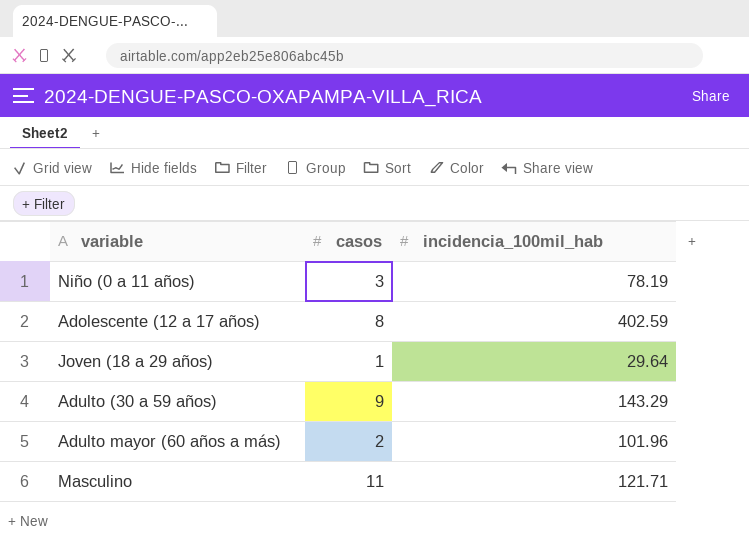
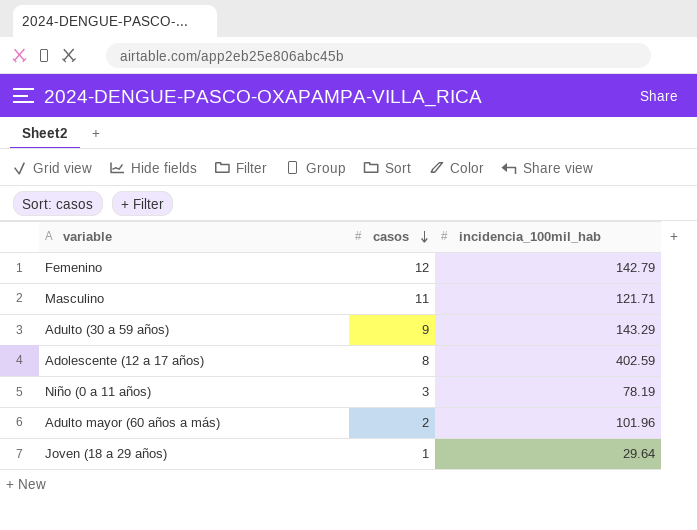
row order: none -> casos descending
row Femenino: none -> 12 | 142.79

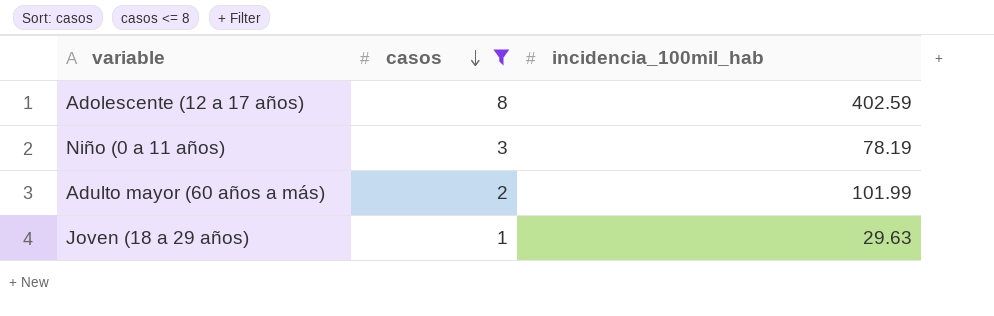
filter: none -> casos <= 8
Adulto mayor (60 años a más) | incidencia_100mil_hab: 101.96 -> 101.99
Joven (18 a 29 años) | incidencia_100mil_hab: 29.64 -> 29.63

